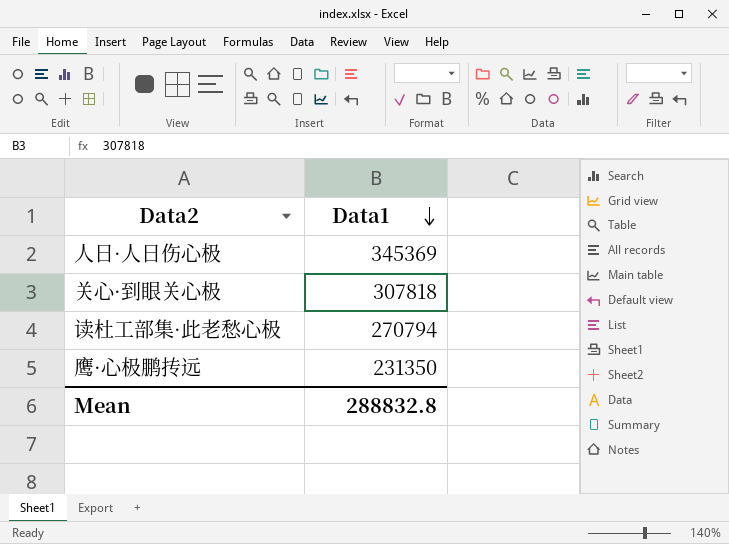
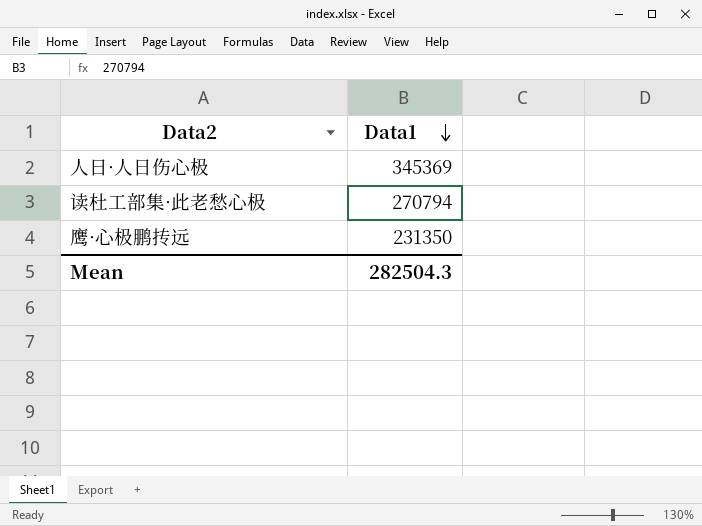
row 关心·到眼关心极: 307818 -> none
Mean | Data1: 288832.8 -> 282504.3

